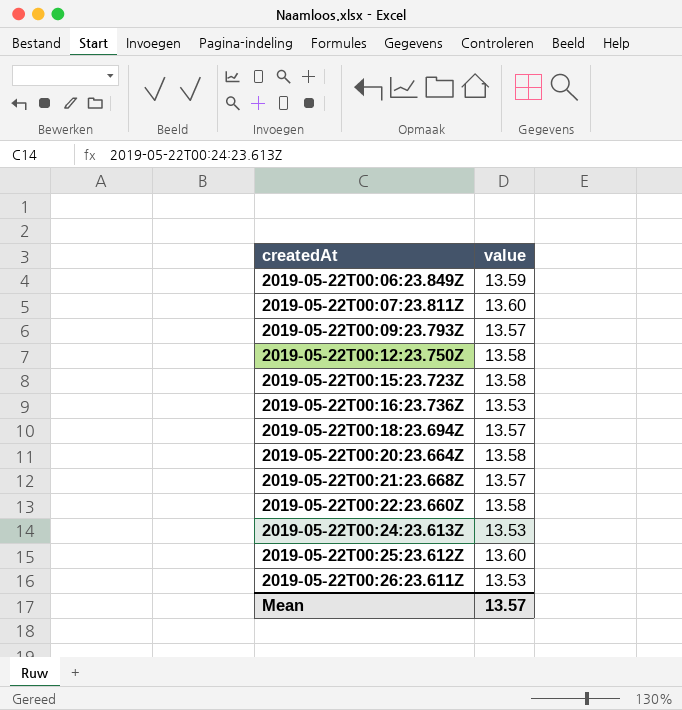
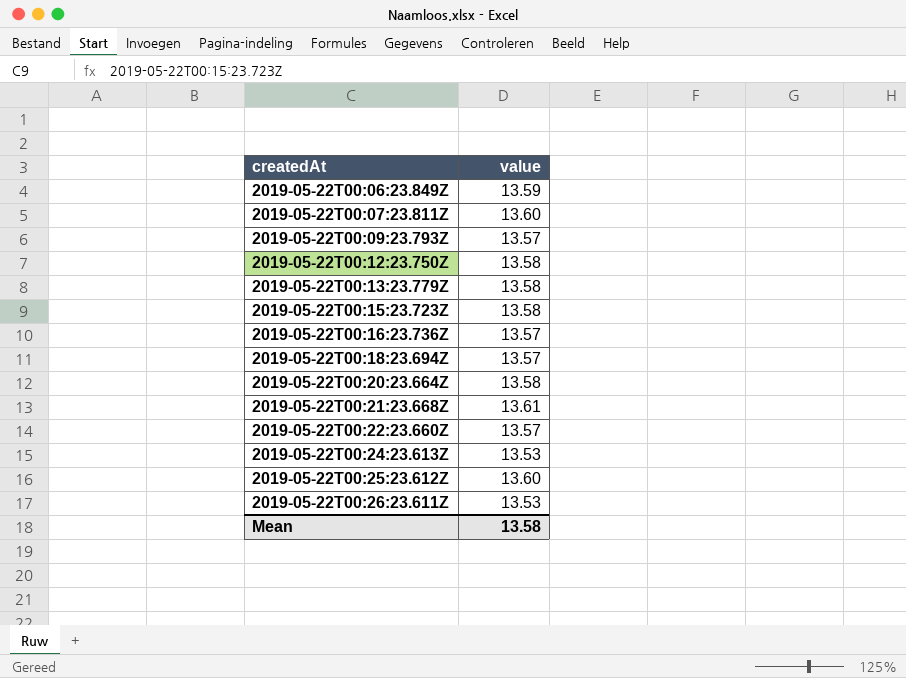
row 2019-05-22T00:13:23.779Z: none -> 13.58
2019-05-22T00:16:23.736Z | value: 13.53 -> 13.57
2019-05-22T00:21:23.668Z | value: 13.57 -> 13.61
2019-05-22T00:22:23.660Z | value: 13.58 -> 13.57
Mean | value: 13.57 -> 13.58

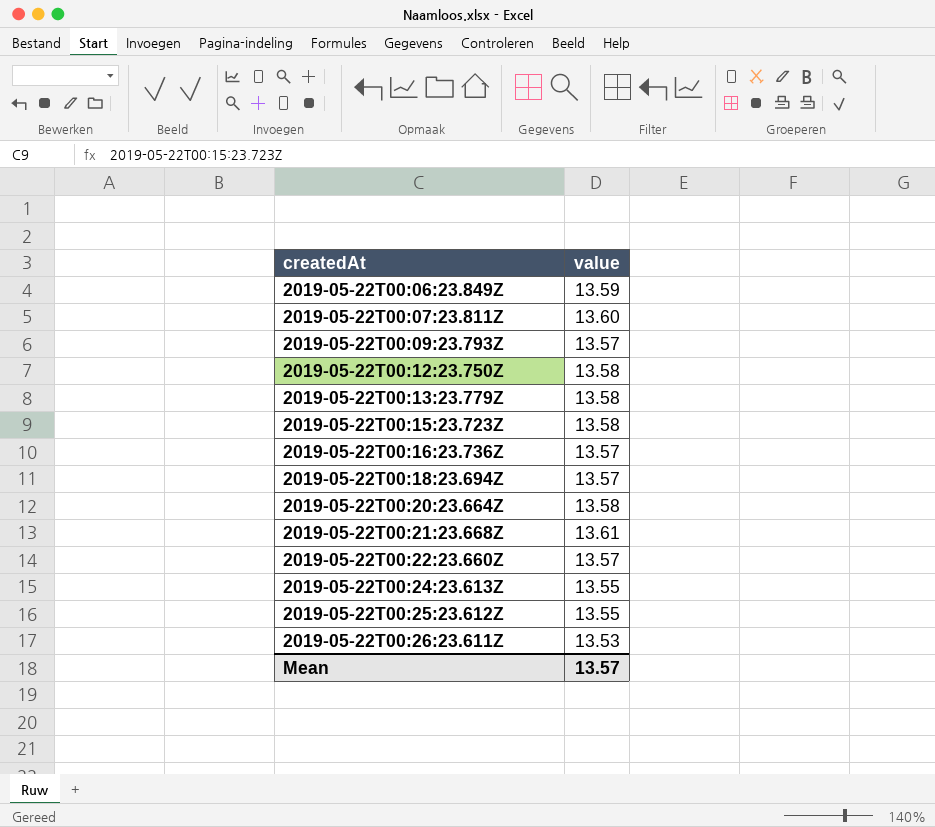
2019-05-22T00:24:23.613Z | value: 13.53 -> 13.55
2019-05-22T00:25:23.612Z | value: 13.60 -> 13.55
Mean | value: 13.58 -> 13.57

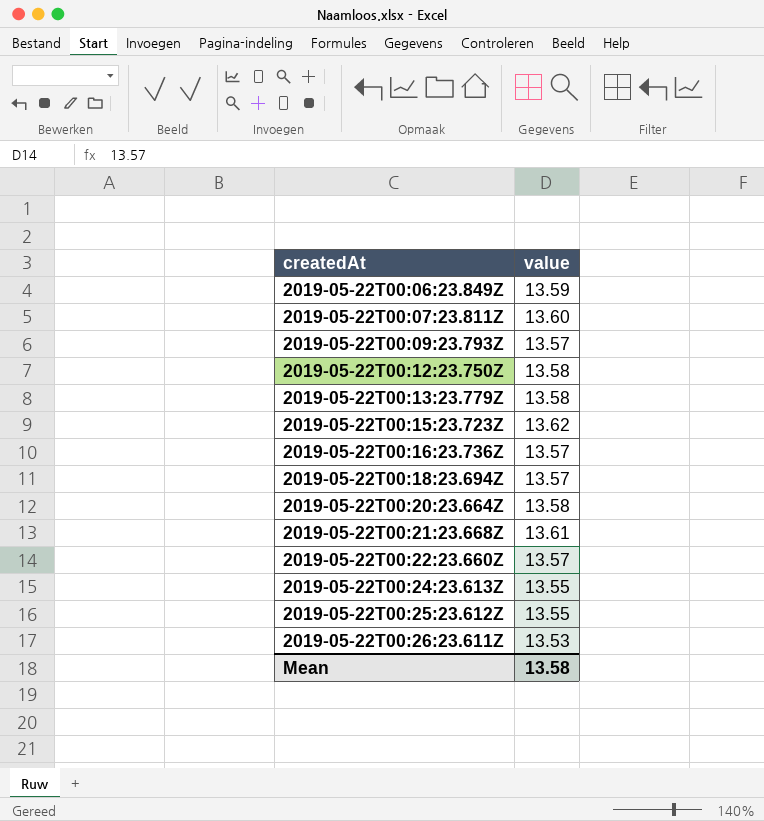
2019-05-22T00:15:23.723Z | value: 13.58 -> 13.62
Mean | value: 13.57 -> 13.58

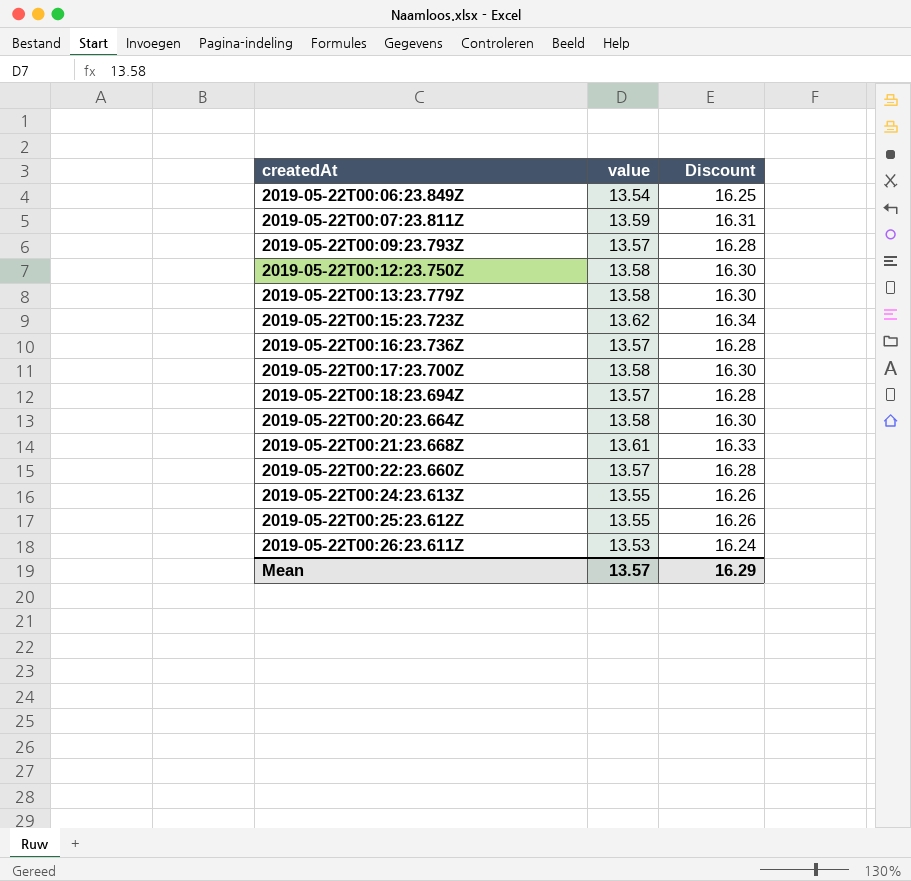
column Discount | formula: none -> [value] * 1.2
2019-05-22T00:06:23.849Z | value: 13.59 -> 13.54
2019-05-22T00:07:23.811Z | value: 13.60 -> 13.59
row 2019-05-22T00:17:23.700Z: none -> 13.58 | 16.30
Mean | value: 13.58 -> 13.57

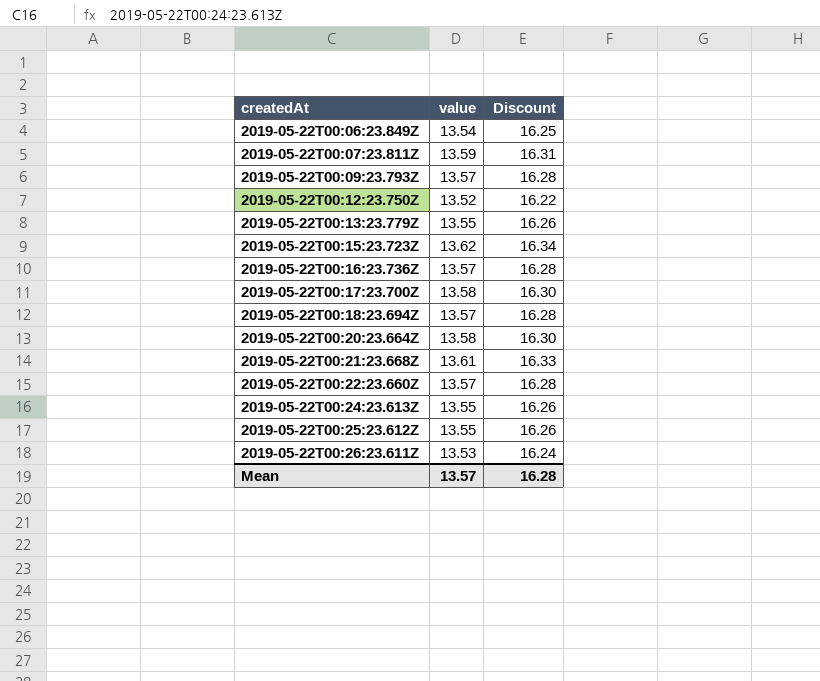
2019-05-22T00:12:23.750Z | value: 13.58 -> 13.52
2019-05-22T00:12:23.750Z | Discount: 16.30 -> 16.22
2019-05-22T00:13:23.779Z | value: 13.58 -> 13.55
2019-05-22T00:13:23.779Z | Discount: 16.30 -> 16.26
Mean | Discount: 16.29 -> 16.28

